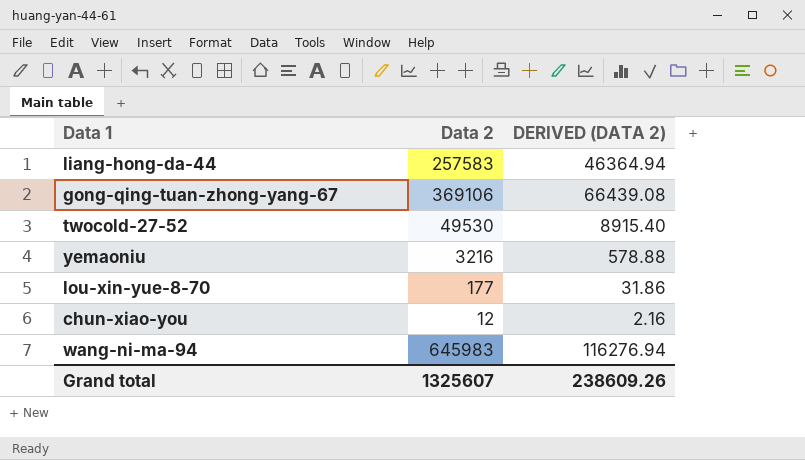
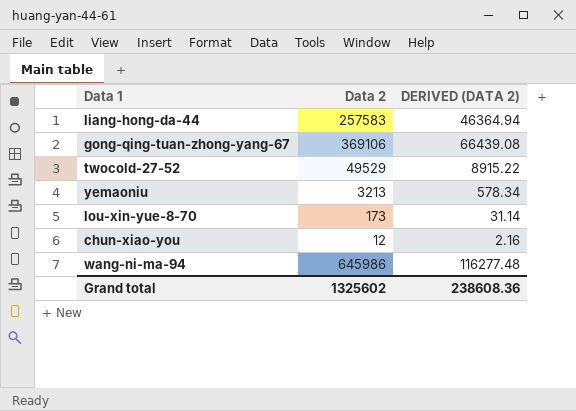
twocold-27-52 | Data 2: 49530 -> 49529
twocold-27-52 | DERIVED (DATA 2): 8915.40 -> 8915.22
yemaoniu | Data 2: 3216 -> 3213
yemaoniu | DERIVED (DATA 2): 578.88 -> 578.34
lou-xin-yue-8-70 | Data 2: 177 -> 173
lou-xin-yue-8-70 | DERIVED (DATA 2): 31.86 -> 31.14
wang-ni-ma-94 | Data 2: 645983 -> 645986
wang-ni-ma-94 | DERIVED (DATA 2): 116276.94 -> 116277.48
Grand total | Data 2: 1325607 -> 1325602
Grand total | DERIVED (DATA 2): 238609.26 -> 238608.36

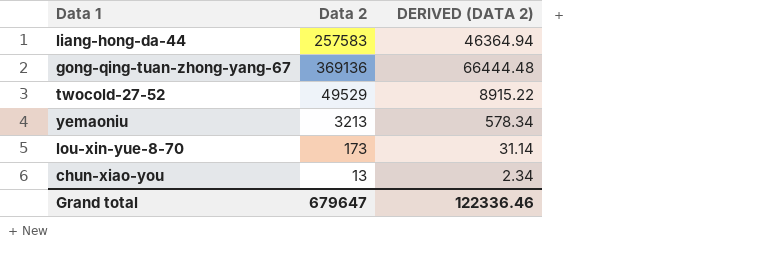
row wang-ni-ma-94: 645986 | 116277.48 -> none
gong-qing-tuan-zhong-yang-67 | Data 2: 369106 -> 369136
gong-qing-tuan-zhong-yang-67 | DERIVED (DATA 2): 66439.08 -> 66444.48
chun-xiao-you | Data 2: 12 -> 13
chun-xiao-you | DERIVED (DATA 2): 2.16 -> 2.34
Grand total | Data 2: 1325602 -> 679647
Grand total | DERIVED (DATA 2): 238608.36 -> 122336.46

